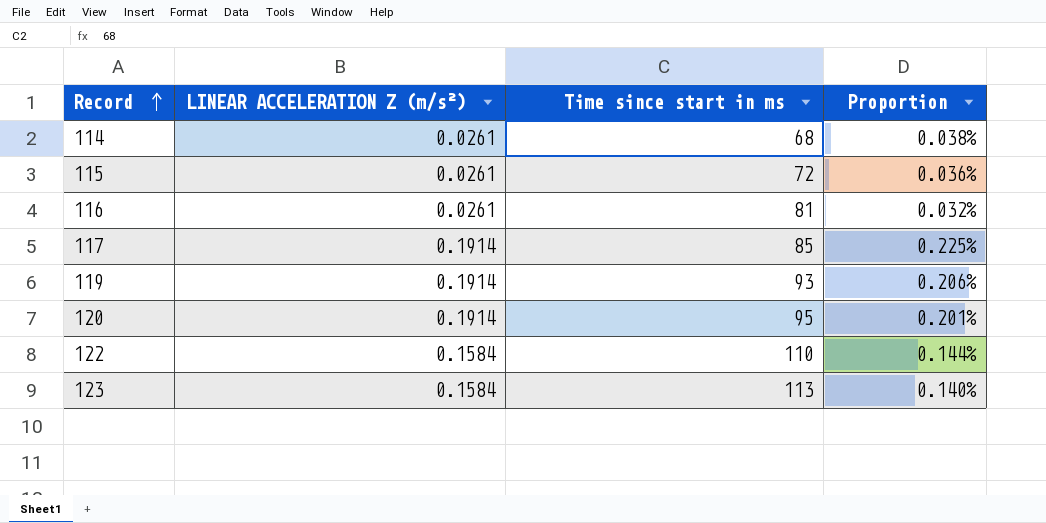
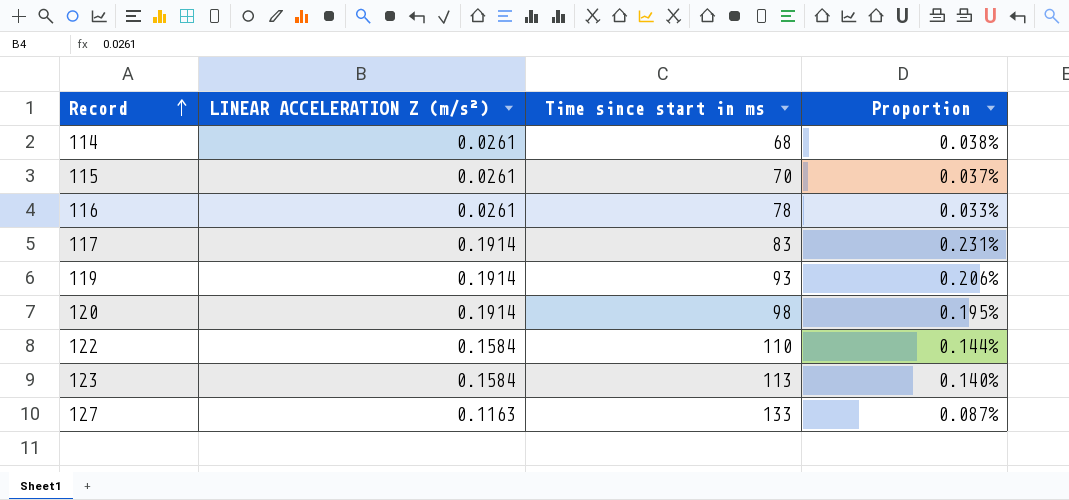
115 | Time since start in ms: 72 -> 70
115 | Proportion: 0.036% -> 0.037%
116 | Time since start in ms: 81 -> 78
116 | Proportion: 0.032% -> 0.033%
117 | Time since start in ms: 85 -> 83
117 | Proportion: 0.225% -> 0.231%
120 | Time since start in ms: 95 -> 98
120 | Proportion: 0.201% -> 0.195%
row 127: none -> 0.1163 | 133 | 0.087%

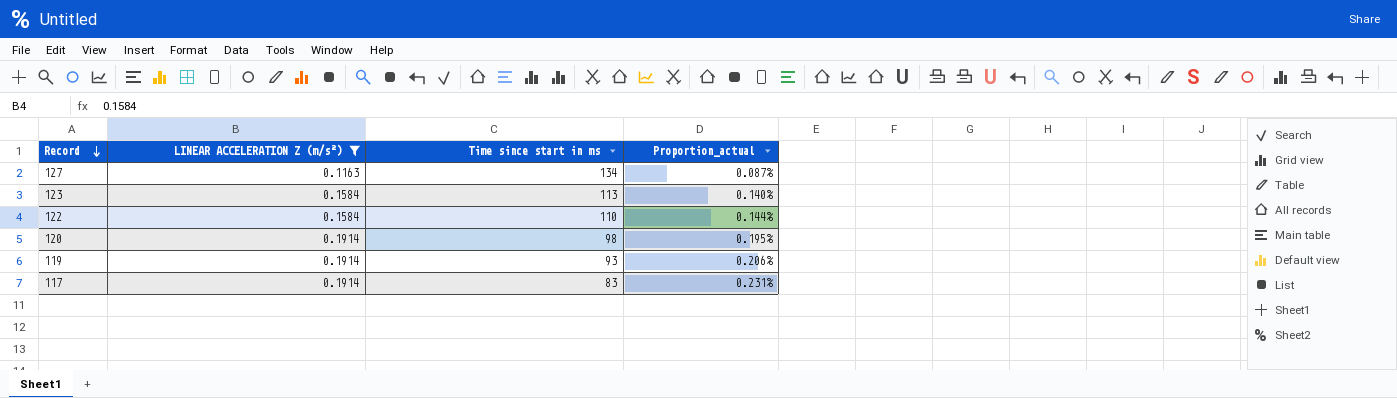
filter: none -> LINEAR ACCELERATION Z (m/s²) != 0.0261
row order: Record ascending -> Record descending
column name: Proportion -> Proportion_actual
127 | Time since start in ms: 133 -> 134

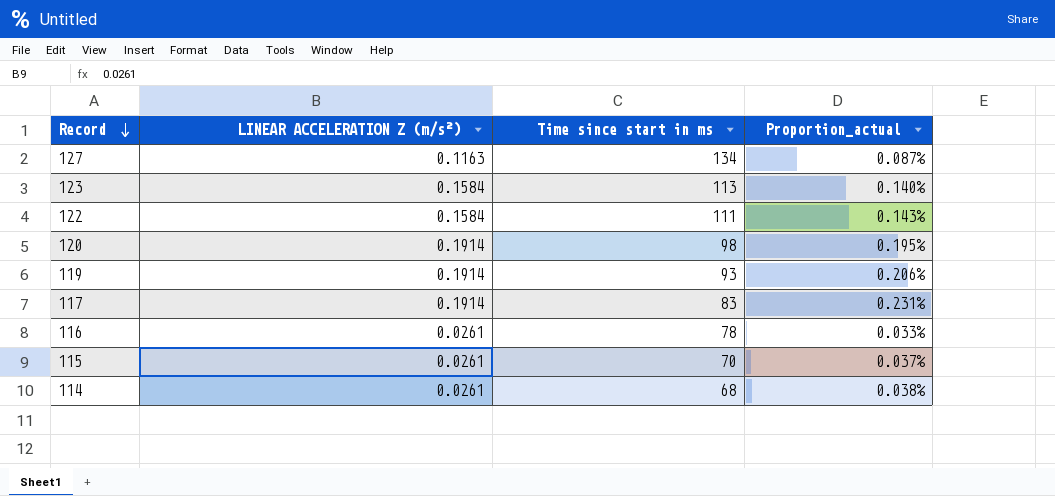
filter: LINEAR ACCELERATION Z (m/s²) != 0.0261 -> none
122 | Time since start in ms: 110 -> 111
122 | Proportion_actual: 0.144% -> 0.143%

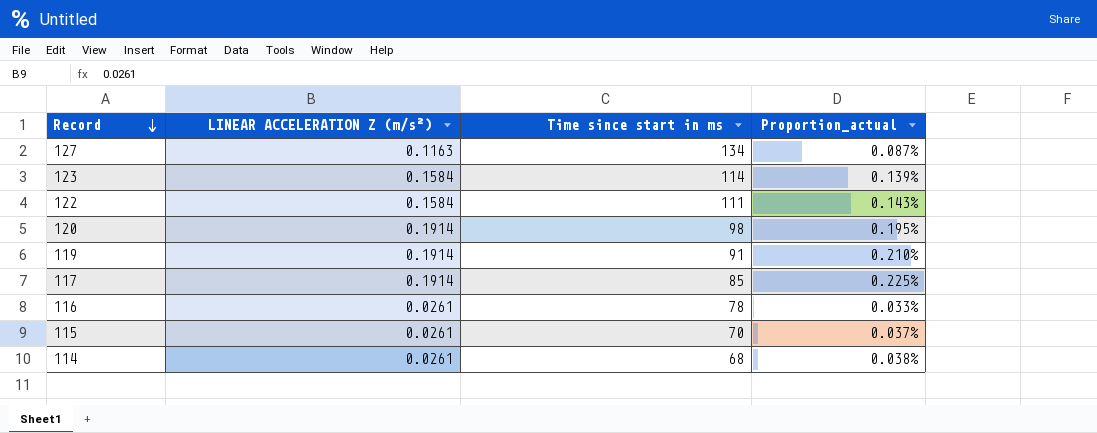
123 | Time since start in ms: 113 -> 114
123 | Proportion_actual: 0.140% -> 0.139%
119 | Time since start in ms: 93 -> 91
119 | Proportion_actual: 0.206% -> 0.210%
117 | Time since start in ms: 83 -> 85
117 | Proportion_actual: 0.231% -> 0.225%

